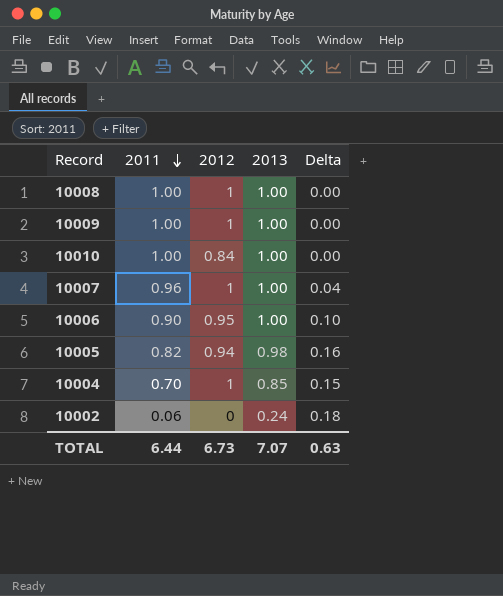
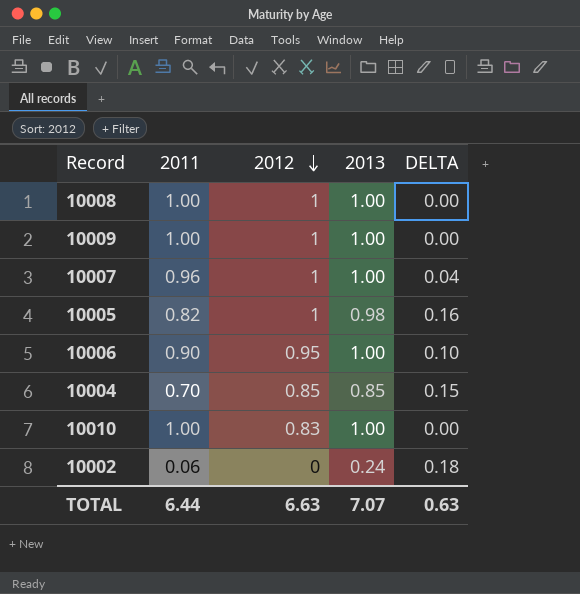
row order: 2011 descending -> 2012 descending
column name: Delta -> DELTA
10005 | 2012: 0.94 -> 1
10004 | 2012: 1 -> 0.85
10010 | 2012: 0.84 -> 0.83
TOTAL | 2012: 6.73 -> 6.63

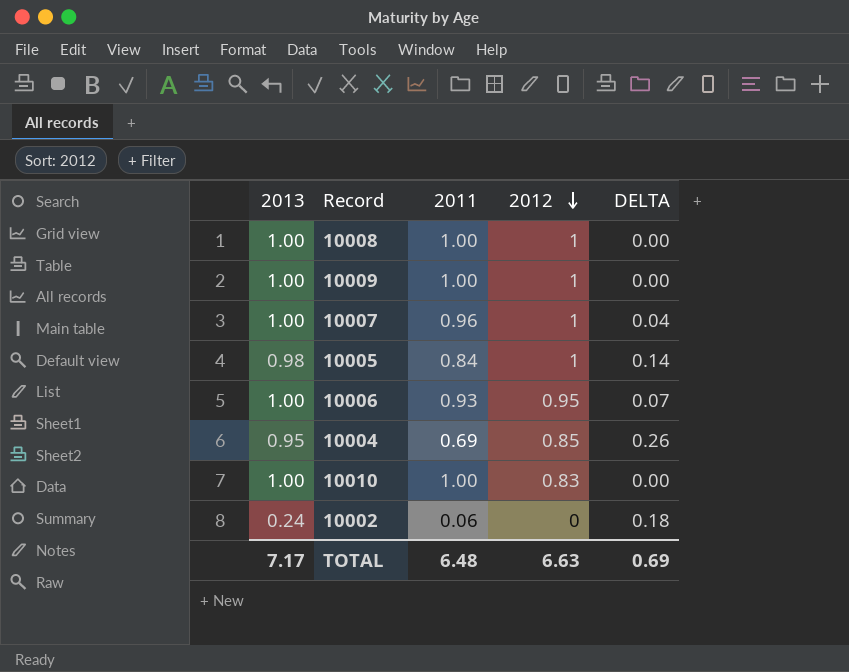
column 2013 | position: 4 -> 1
10005 | 2011: 0.82 -> 0.84
10005 | DELTA: 0.16 -> 0.14
10006 | 2011: 0.90 -> 0.93
10006 | DELTA: 0.10 -> 0.07
10004 | 2013: 0.85 -> 0.95
10004 | 2011: 0.70 -> 0.69
10004 | DELTA: 0.15 -> 0.26
TOTAL | 2013: 7.07 -> 7.17
TOTAL | 2011: 6.44 -> 6.48
TOTAL | DELTA: 0.63 -> 0.69

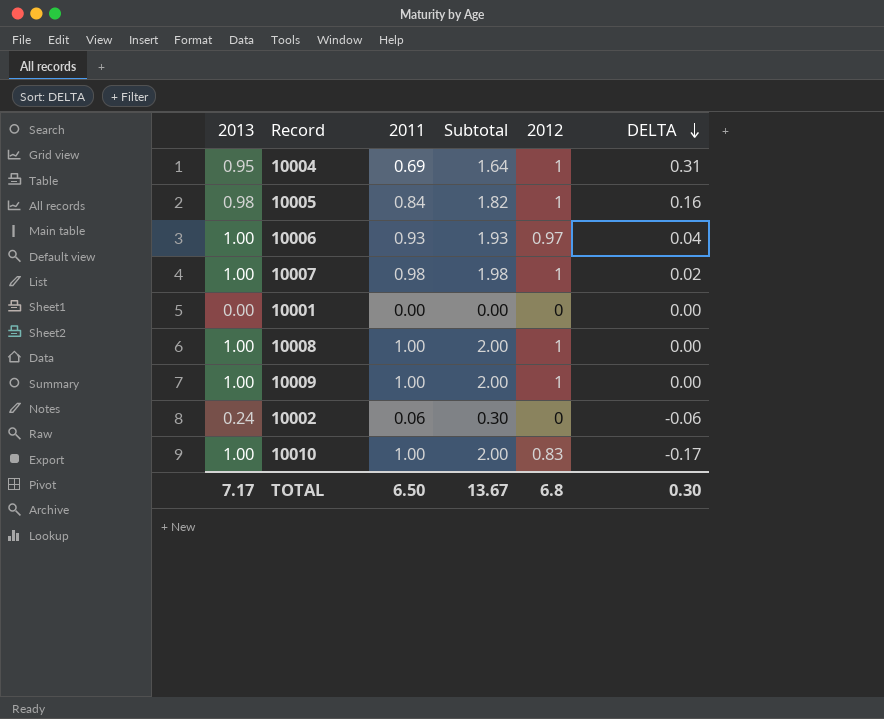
row order: 2012 descending -> DELTA descending
column Subtotal | formula: none -> [2013] + [2011]
column DELTA | formula: [2013] - [2011] -> [2012] - [2011]
10004 | 2012: 0.85 -> 1
10006 | 2012: 0.95 -> 0.97
10007 | 2011: 0.96 -> 0.98
row 10001: none -> 0.00 | 0.00 | 0.00 | 0 | 0.00
TOTAL | 2011: 6.48 -> 6.50
TOTAL | 2012: 6.63 -> 6.8
TOTAL | DELTA: 0.69 -> 0.30

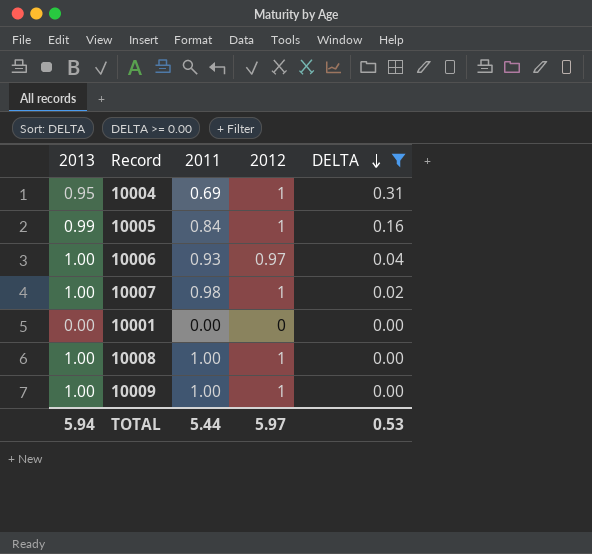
filter: none -> DELTA >= 0.00
column Subtotal | formula: [2013] + [2011] -> none
10005 | 2013: 0.98 -> 0.99
TOTAL | 2013: 7.17 -> 5.94
TOTAL | 2011: 6.50 -> 5.44
TOTAL | 2012: 6.8 -> 5.97
TOTAL | DELTA: 0.30 -> 0.53

